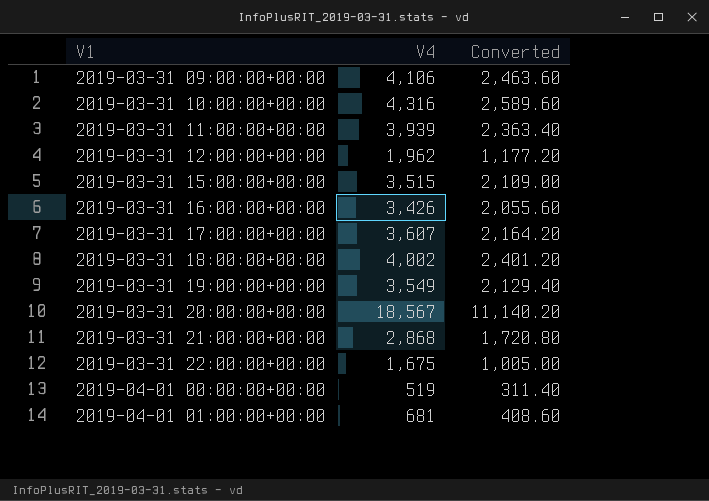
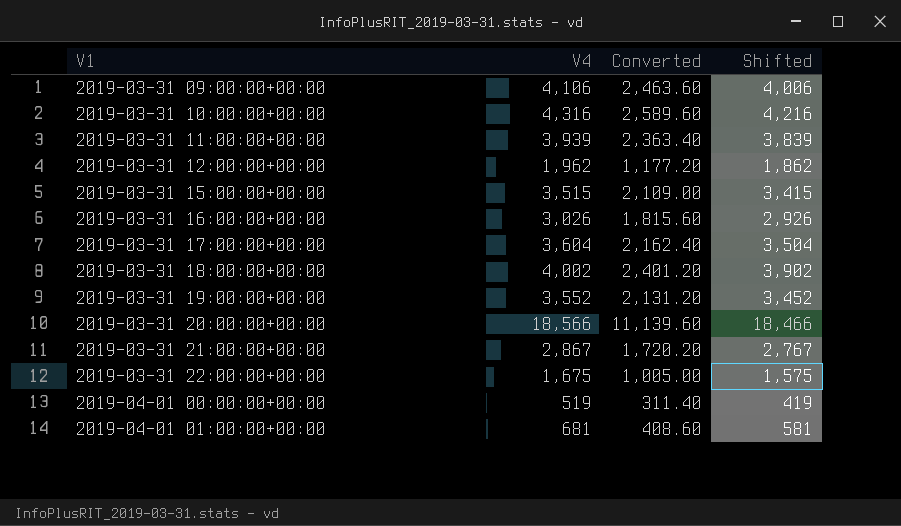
column Shifted | formula: none -> [V4] - 100
2019-03-31 16:00:00+00:00 | V4: 3,426 -> 3,026
2019-03-31 16:00:00+00:00 | Converted: 2,055.60 -> 1,815.60
2019-03-31 17:00:00+00:00 | V4: 3,607 -> 3,604
2019-03-31 17:00:00+00:00 | Converted: 2,164.20 -> 2,162.40
2019-03-31 19:00:00+00:00 | V4: 3,549 -> 3,552
2019-03-31 19:00:00+00:00 | Converted: 2,129.40 -> 2,131.20
2019-03-31 20:00:00+00:00 | V4: 18,567 -> 18,566
2019-03-31 20:00:00+00:00 | Converted: 11,140.20 -> 11,139.60
2019-03-31 21:00:00+00:00 | V4: 2,868 -> 2,867
2019-03-31 21:00:00+00:00 | Converted: 1,720.80 -> 1,720.20

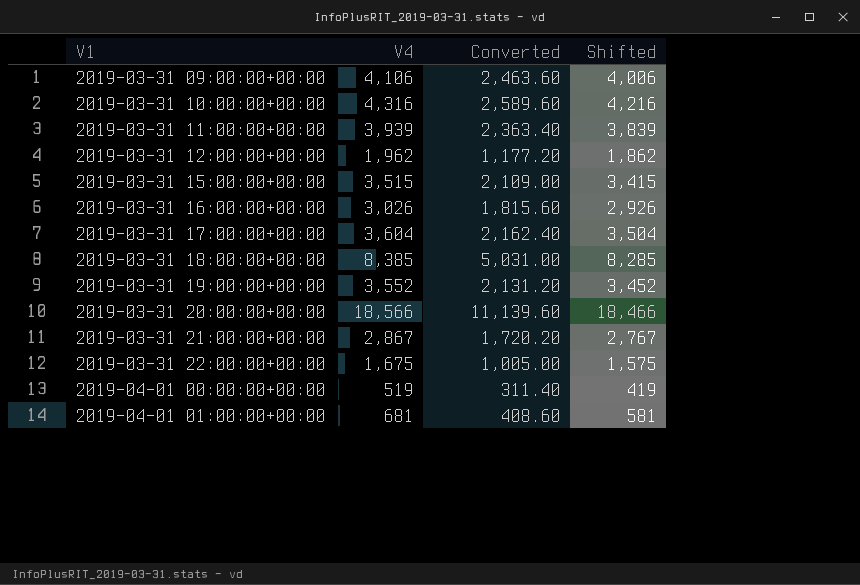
2019-03-31 18:00:00+00:00 | V4: 4,002 -> 8,385
2019-03-31 18:00:00+00:00 | Converted: 2,401.20 -> 5,031.00
2019-03-31 18:00:00+00:00 | Shifted: 3,902 -> 8,285

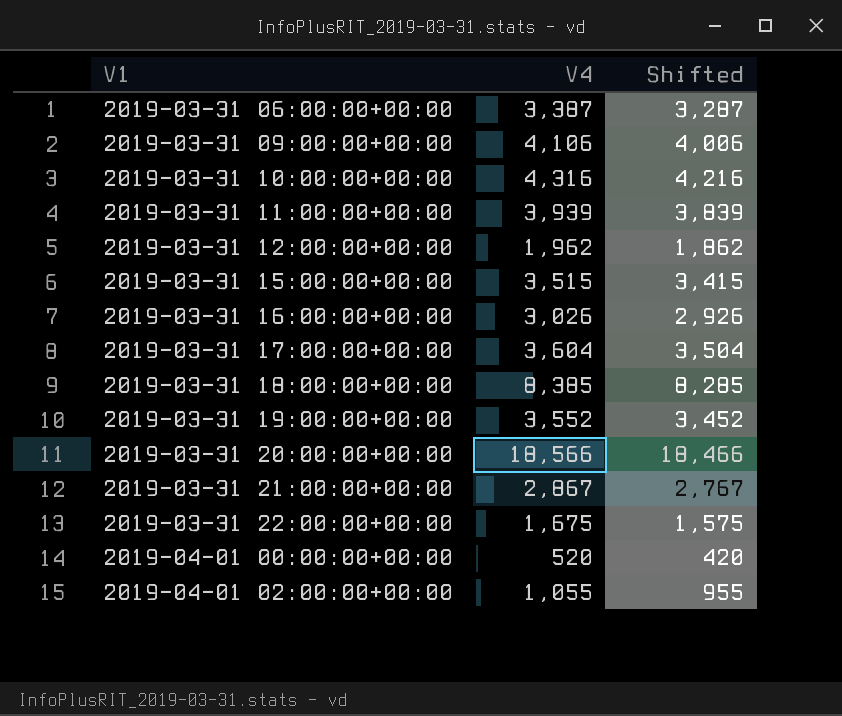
column Converted | formula: [V4] * 0.6 -> none
row 2019-04-01 01:00:00+00:00: 681 | 408.60 | 581 -> none
row 2019-03-31 06:00:00+00:00: none -> 3,387 | 3,287
2019-04-01 00:00:00+00:00 | V4: 519 -> 520
2019-04-01 00:00:00+00:00 | Shifted: 419 -> 420
row 2019-04-01 02:00:00+00:00: none -> 1,055 | 955

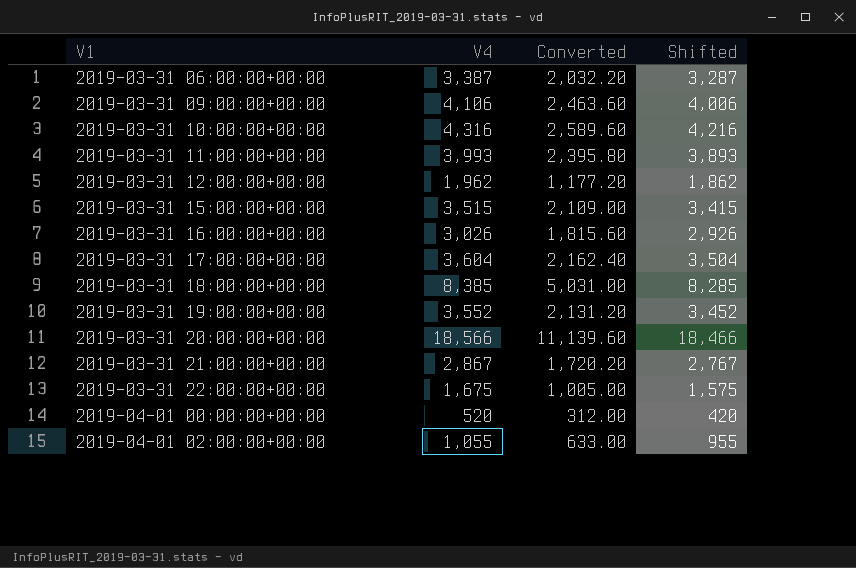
column Converted | formula: none -> [V4] * 0.6
2019-03-31 11:00:00+00:00 | V4: 3,939 -> 3,993
2019-03-31 11:00:00+00:00 | Shifted: 3,839 -> 3,893

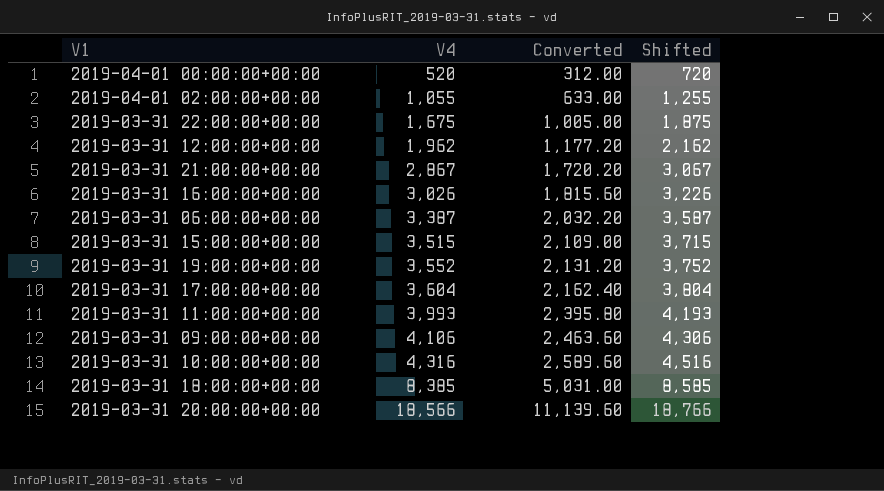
row order: V1 ascending -> V4 ascending
column Shifted | formula: [V4] - 100 -> [V4] + 200

